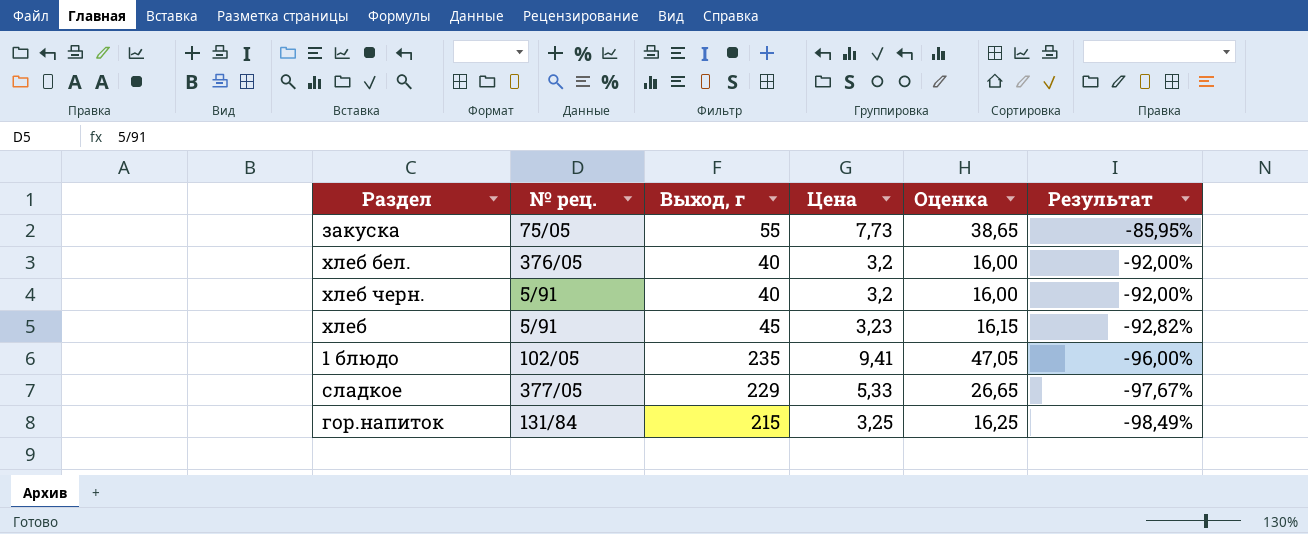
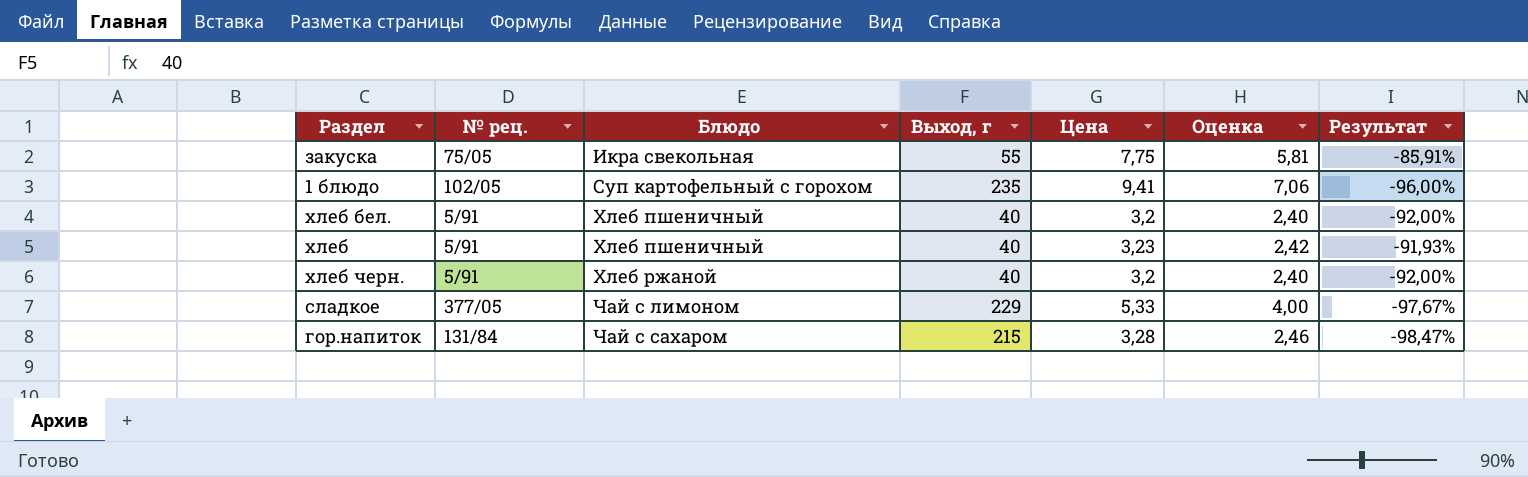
row order: Результат descending -> Блюдо ascending
column Блюдо | position: none -> 3
column Оценка | formula: [Цена] * 5 -> [Цена] * 0,75
закуска | Цена: 7,73 -> 7,75
закуска | Результат: -85,95% -> -85,91%
хлеб бел. | № рец.: 376/05 -> 5/91
хлеб | Выход, г: 45 -> 40
хлеб | Результат: -92,82% -> -91,93%
гор.напиток | Цена: 3,25 -> 3,28
гор.напиток | Результат: -98,49% -> -98,47%

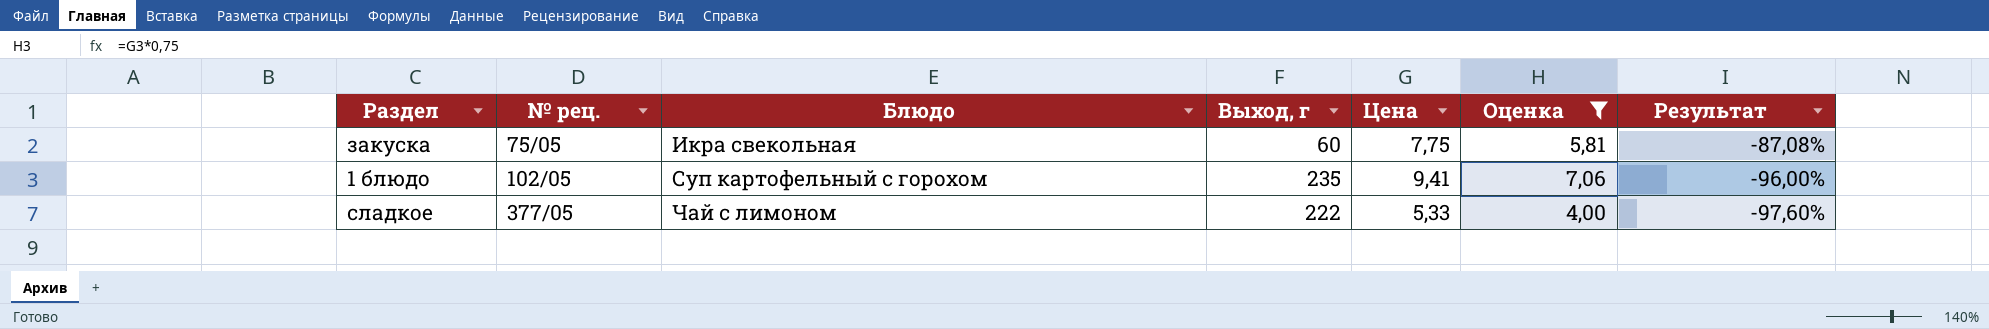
filter: none -> Оценка >= 4,00
закуска | Выход, г: 55 -> 60
закуска | Результат: -85,91% -> -87,08%
сладкое | Выход, г: 229 -> 222
сладкое | Результат: -97,67% -> -97,60%

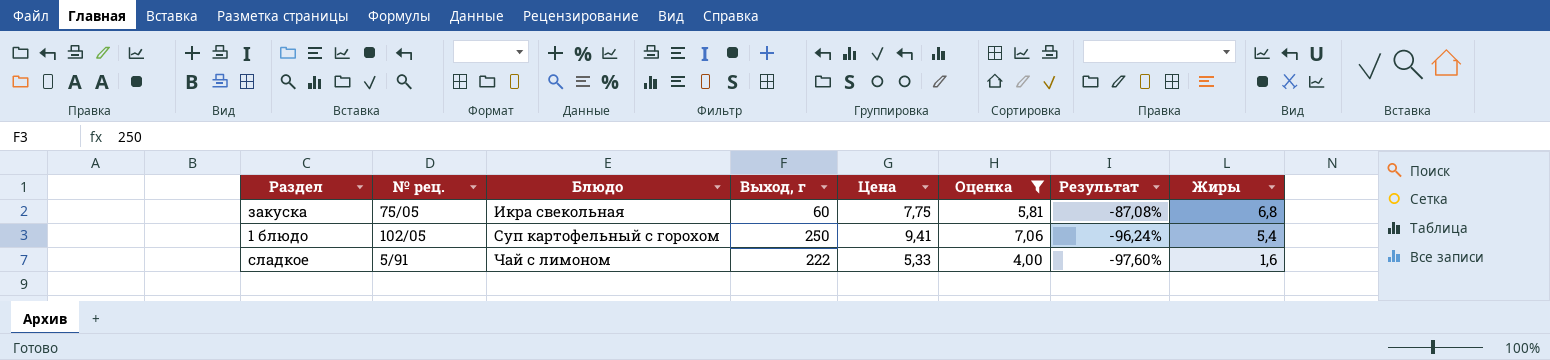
column Жиры | position: none -> 8
1 блюдо | Выход, г: 235 -> 250
1 блюдо | Результат: -96,00% -> -96,24%
сладкое | № рец.: 377/05 -> 5/91

